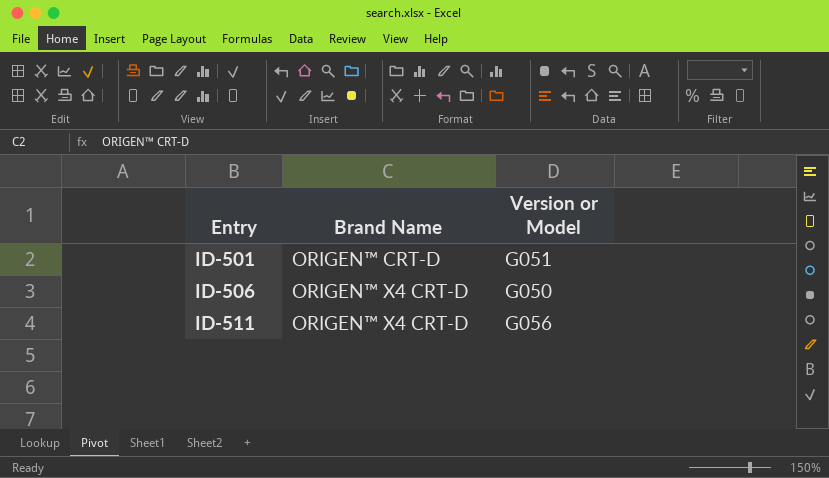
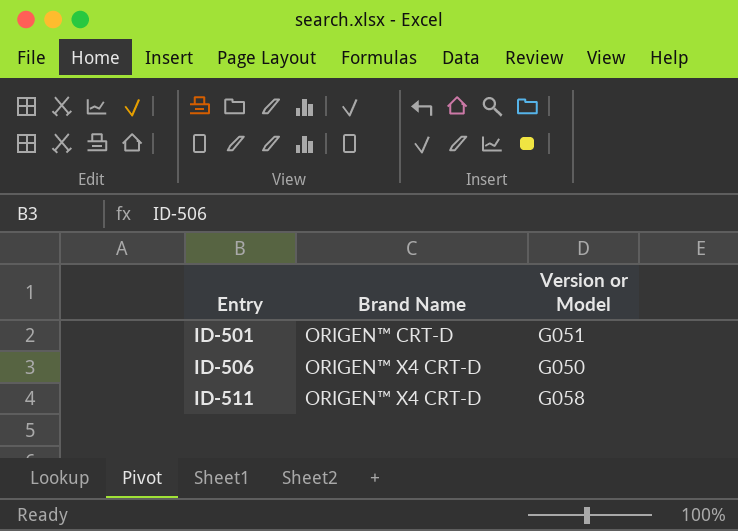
ID-511 | Version or Model: G056 -> G058

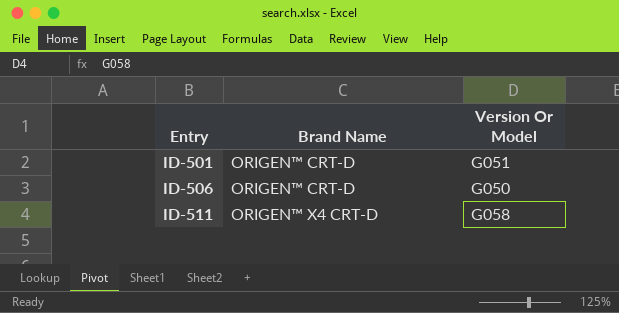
column name: Version or Model -> Version Or Model
ID-506 | Brand Name: ORIGEN™ X4 CRT-D -> ORIGEN™ CRT-D

